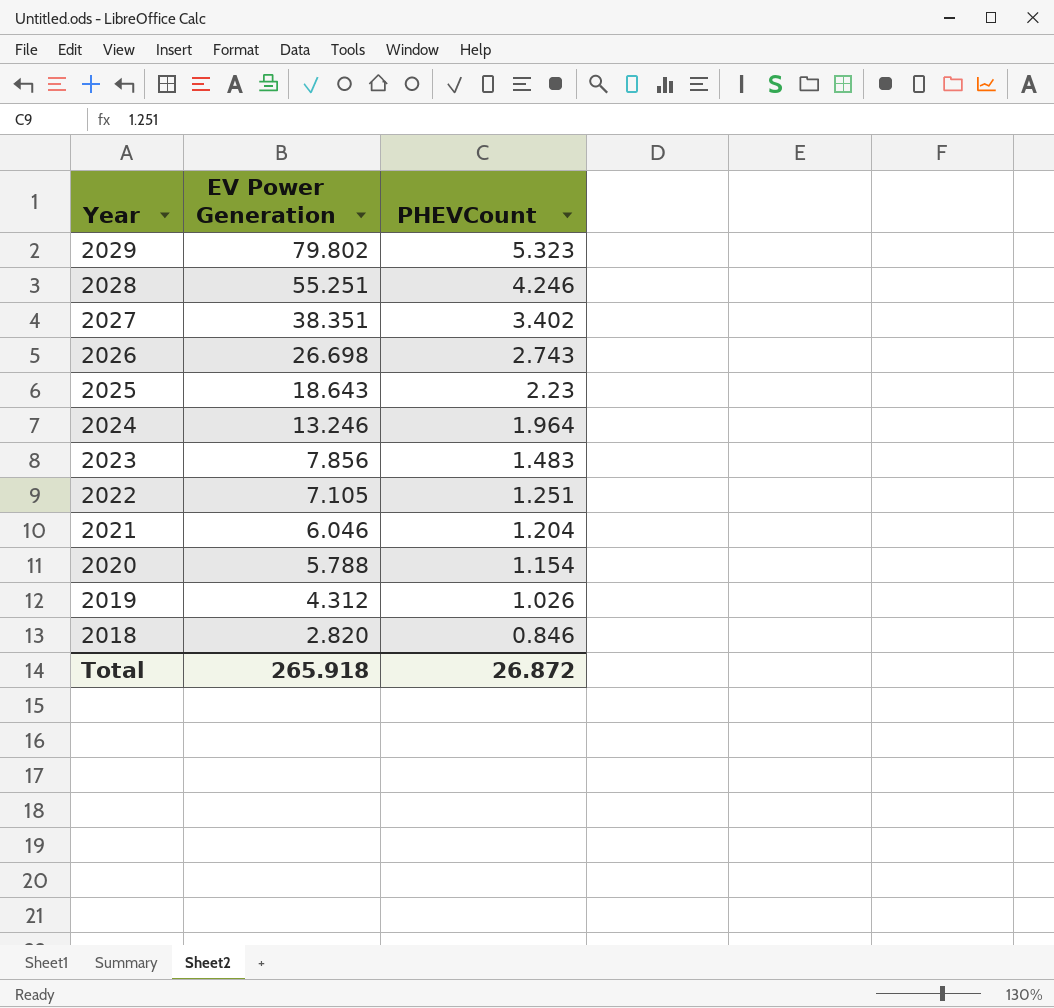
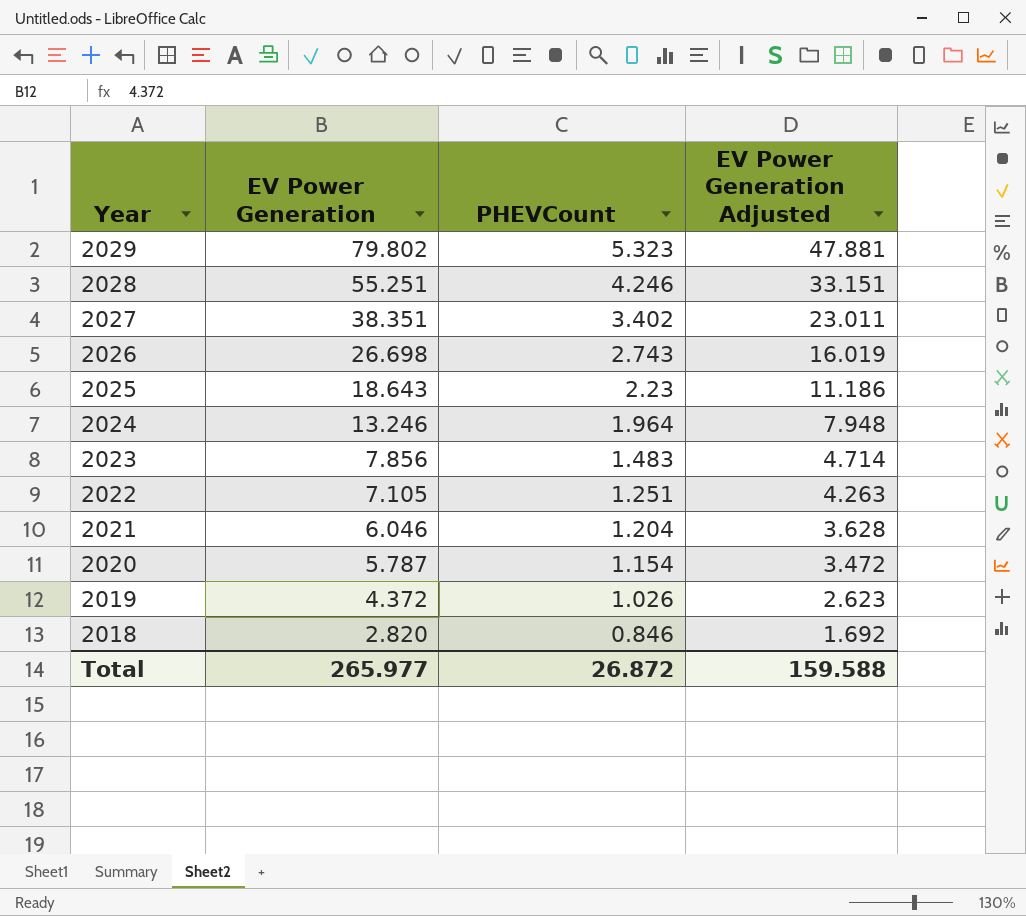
column EV Power Generation Adjusted | formula: none -> [EV Power Generation] * 0.6
2020 | EV Power Generation: 5.788 -> 5.787
2019 | EV Power Generation: 4.312 -> 4.372
Total | EV Power Generation: 265.918 -> 265.977

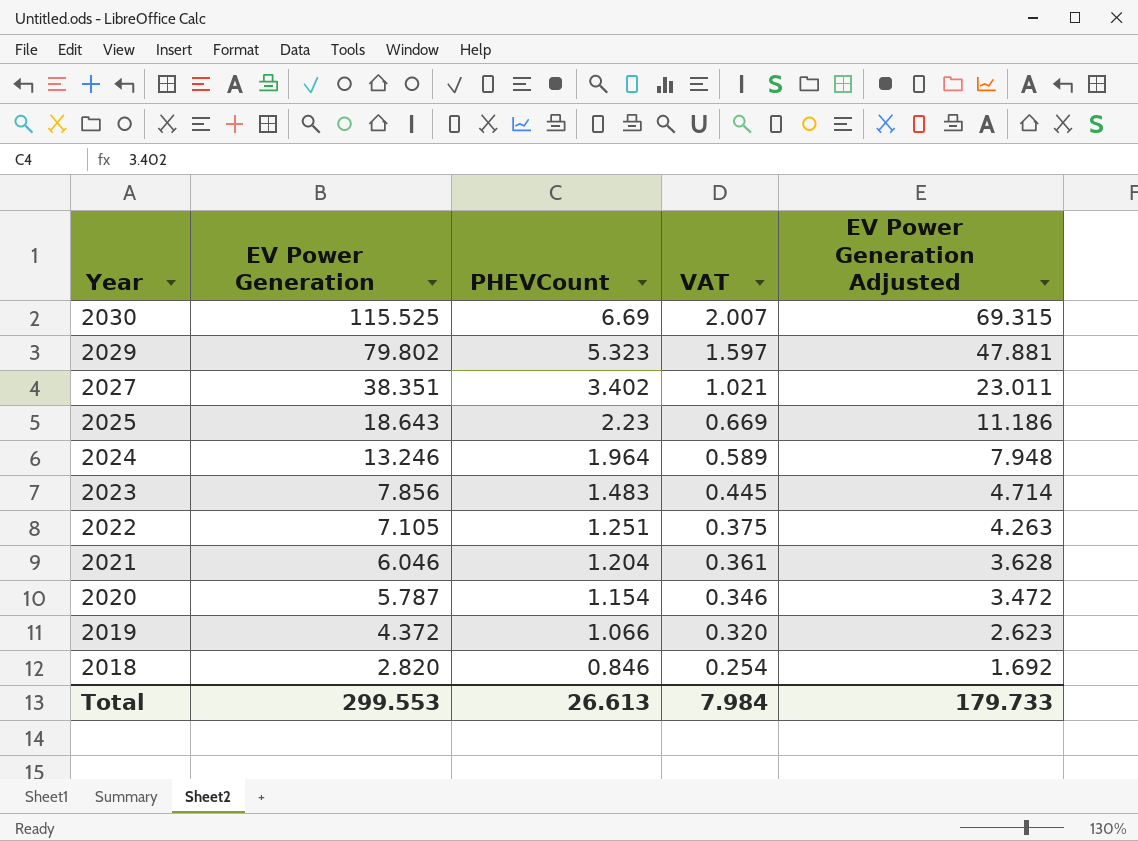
column VAT | formula: none -> [PHEVCount] * 0.3
row 2028: 55.251 | 4.246 | 33.151 -> none
row 2026: 26.698 | 2.743 | 16.019 -> none
row 2030: none -> 115.525 | 6.69 | 2.007 | 69.315
2019 | PHEVCount: 1.026 -> 1.066
Total | EV Power Generation: 265.977 -> 299.553
Total | PHEVCount: 26.872 -> 26.613
Total | EV Power Generation Adjusted: 159.588 -> 179.733

